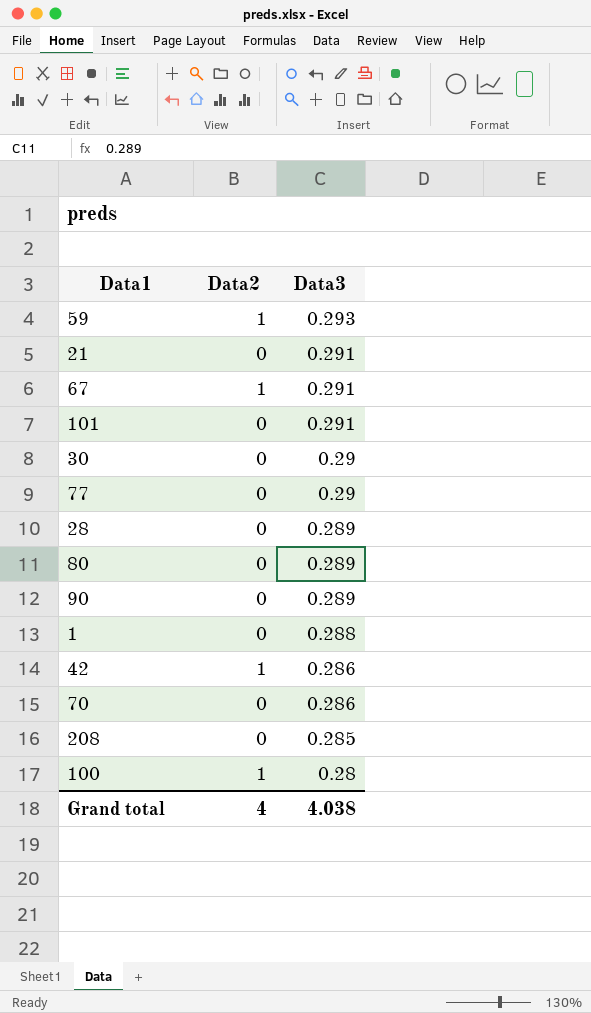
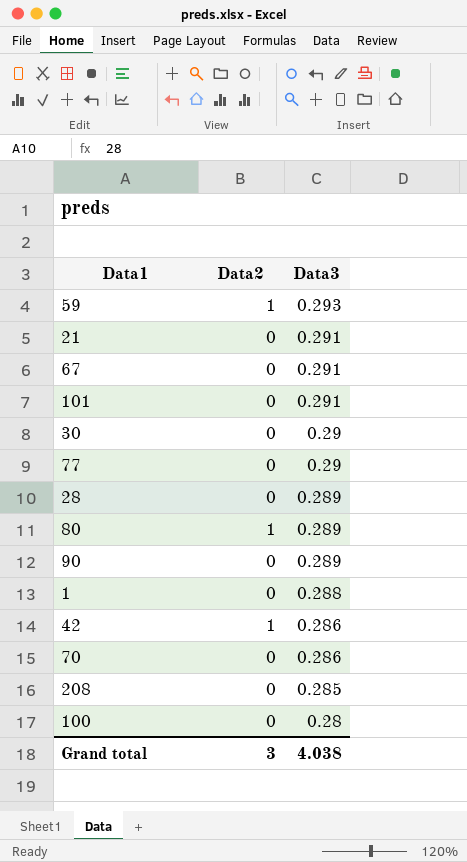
67 | Data2: 1 -> 0
80 | Data2: 0 -> 1
100 | Data2: 1 -> 0
Grand total | Data2: 4 -> 3

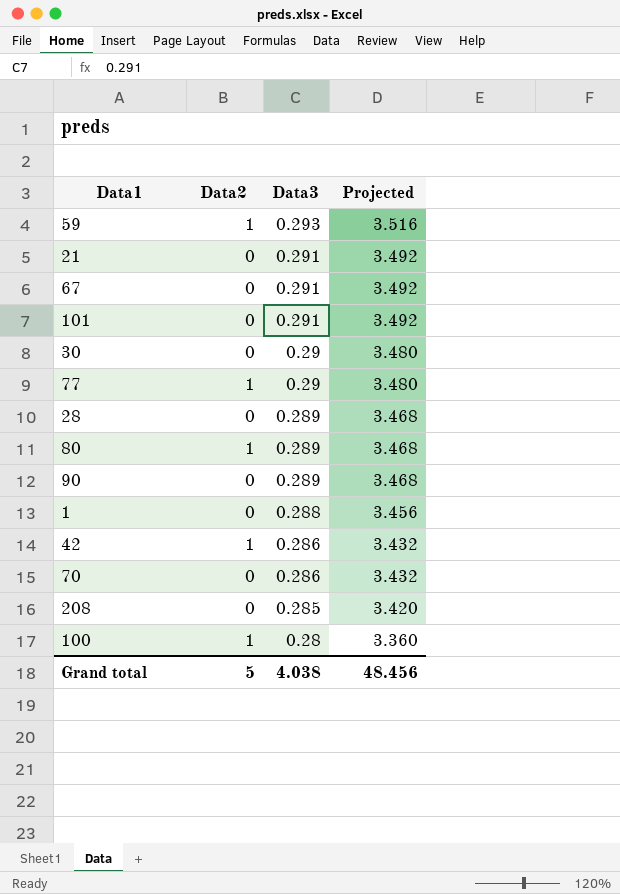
column Projected | formula: none -> [Data3] * 12
77 | Data2: 0 -> 1
100 | Data2: 0 -> 1
Grand total | Data2: 3 -> 5

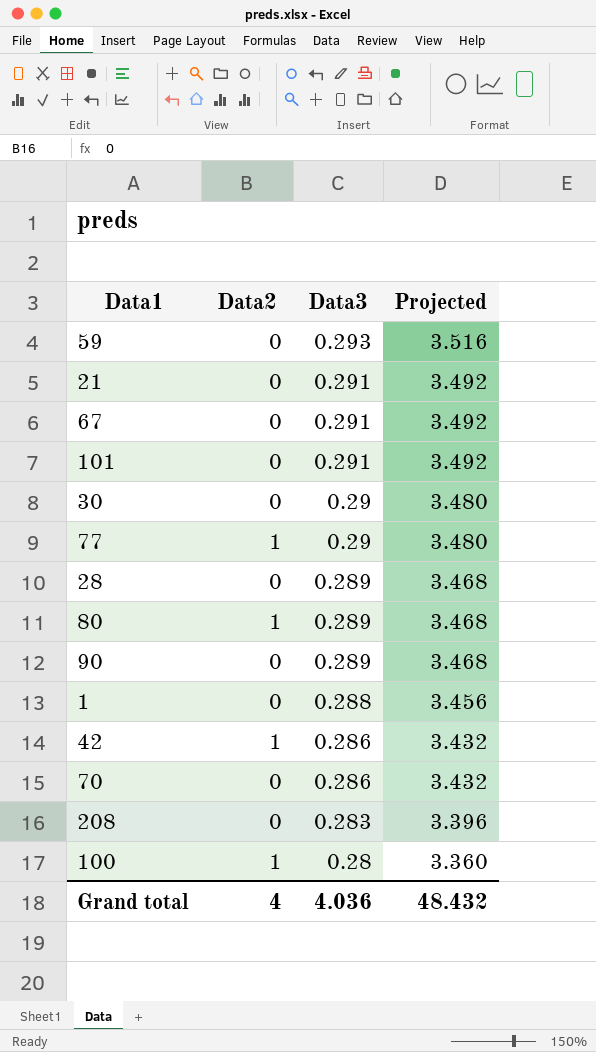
59 | Data2: 1 -> 0
208 | Data3: 0.285 -> 0.283
208 | Projected: 3.420 -> 3.396
Grand total | Data2: 5 -> 4
Grand total | Data3: 4.038 -> 4.036
Grand total | Projected: 48.456 -> 48.432

